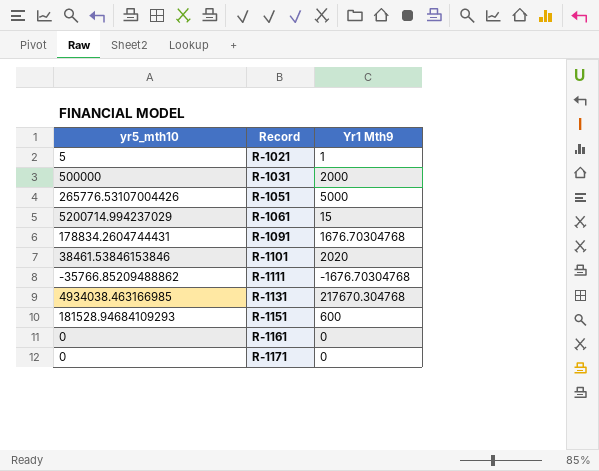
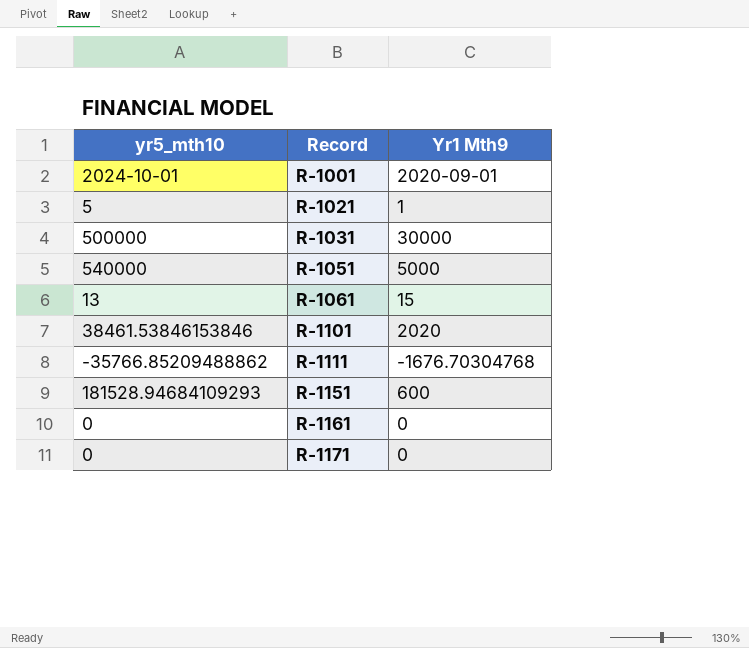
row R-1091: 178834.2604744431 | 1676.70304768 -> none
row R-1131: 4934038.463166985 | 217670.304768 -> none
row R-1001: none -> 2024-10-01 | 2020-09-01
R-1031 | Yr1 Mth9: 2000 -> 30000
R-1051 | yr5_mth10: 265776.53107004426 -> 540000
R-1061 | yr5_mth10: 5200714.994237029 -> 13

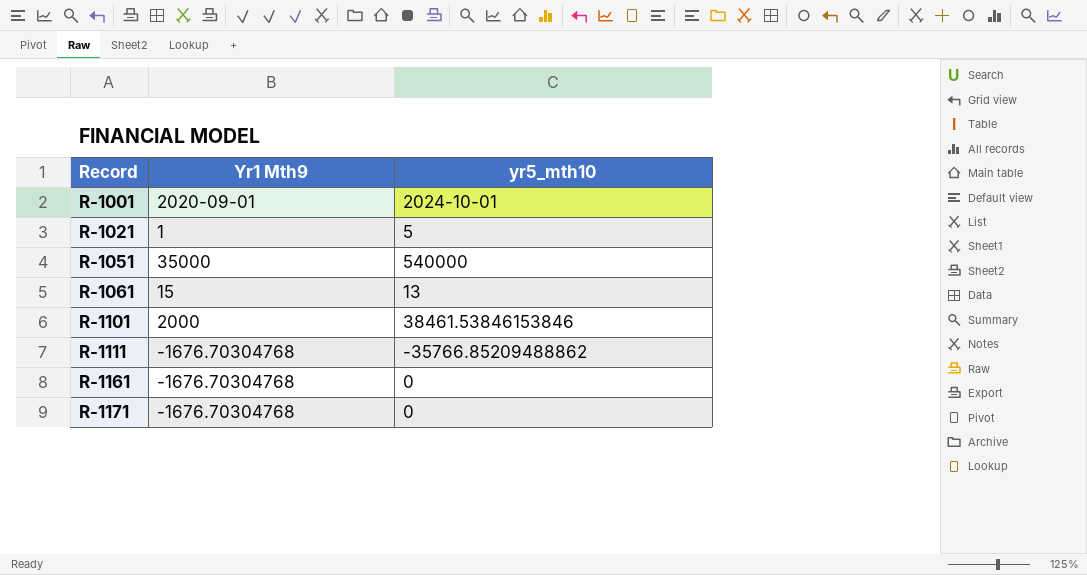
column yr5_mth10 | position: 1 -> 3
row R-1031: 500000 | 30000 -> none
row R-1151: 181528.94684109293 | 600 -> none
R-1051 | Yr1 Mth9: 5000 -> 35000
R-1101 | Yr1 Mth9: 2020 -> 2000
R-1161 | Yr1 Mth9: 0 -> -1676.70304768
R-1171 | Yr1 Mth9: 0 -> -1676.70304768

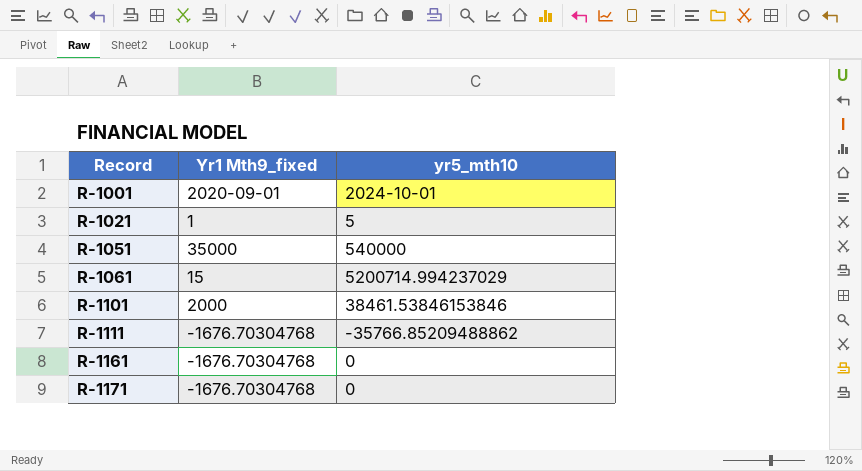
column name: Yr1 Mth9 -> Yr1 Mth9_fixed
R-1061 | yr5_mth10: 13 -> 5200714.994237029

